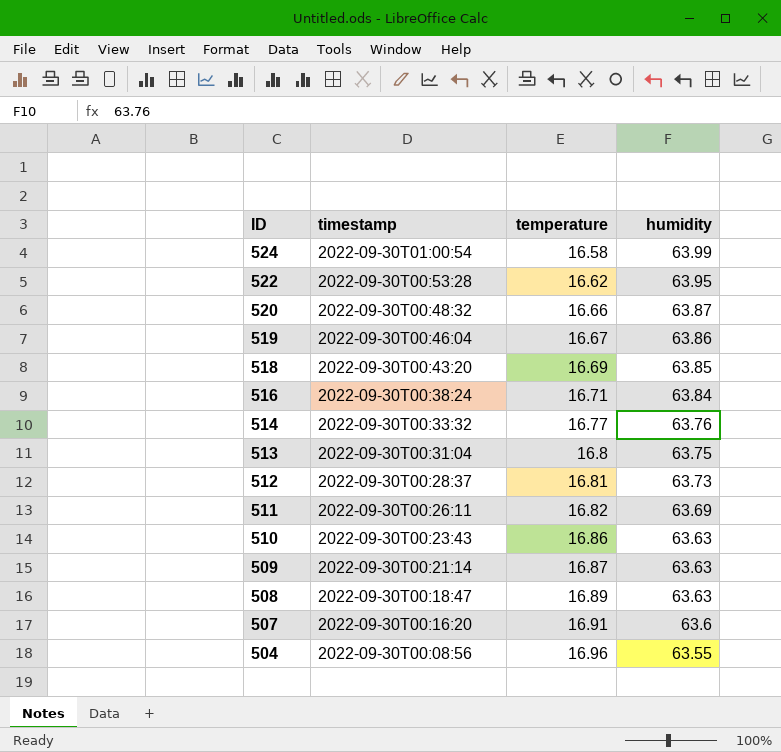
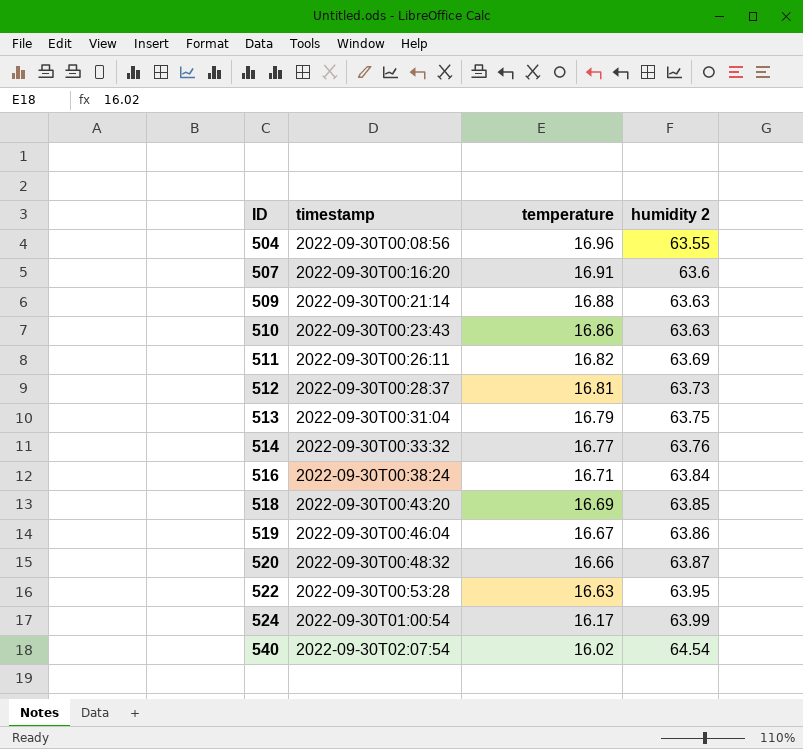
row order: ID descending -> ID ascending
column name: humidity -> humidity 2
row 508: 2022-09-30T00:18:47 | 16.89 | 63.63 -> none
509 | temperature: 16.87 -> 16.88
513 | temperature: 16.8 -> 16.79
522 | temperature: 16.62 -> 16.63
524 | temperature: 16.58 -> 16.17
row 540: none -> 2022-09-30T02:07:54 | 16.02 | 64.54

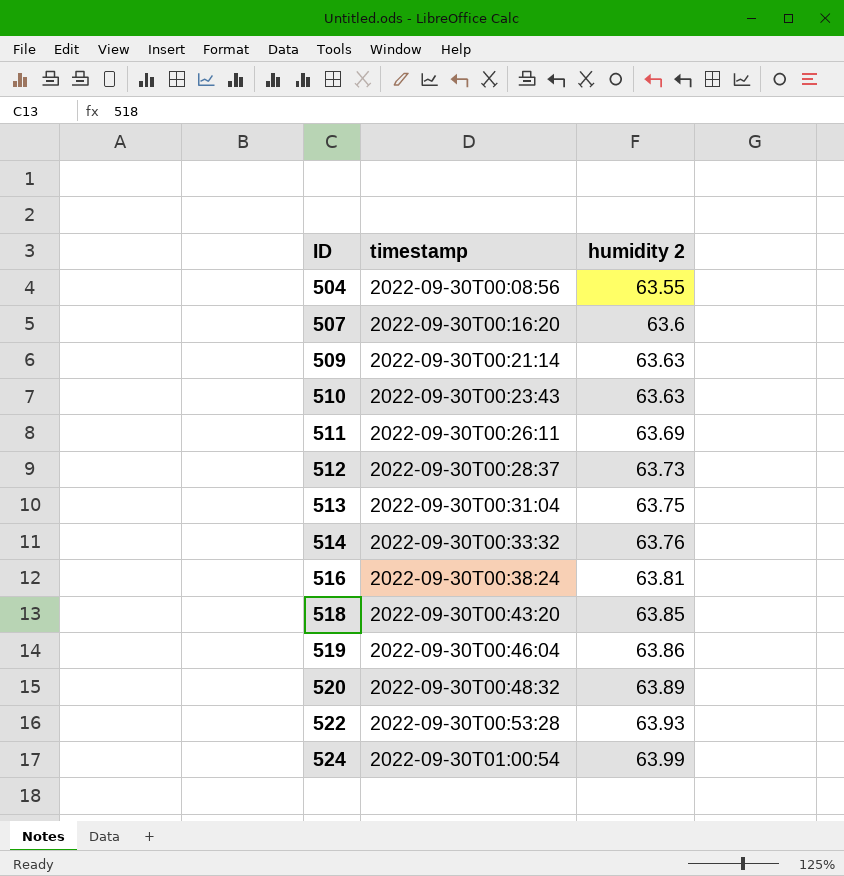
column temperature | position: 3 -> none
row 540: 2022-09-30T02:07:54 | 16.02 | 64.54 -> none
516 | humidity 2: 63.84 -> 63.81
520 | humidity 2: 63.87 -> 63.89
522 | humidity 2: 63.95 -> 63.93

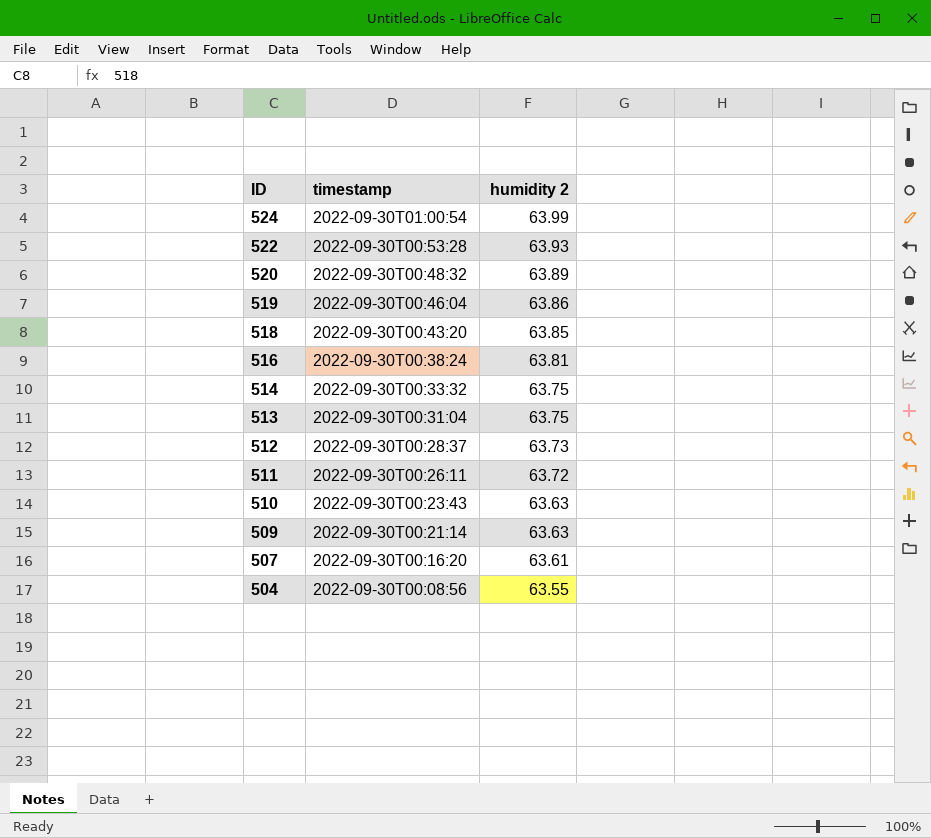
row order: ID ascending -> ID descending
514 | humidity 2: 63.76 -> 63.75
511 | humidity 2: 63.69 -> 63.72
507 | humidity 2: 63.6 -> 63.61

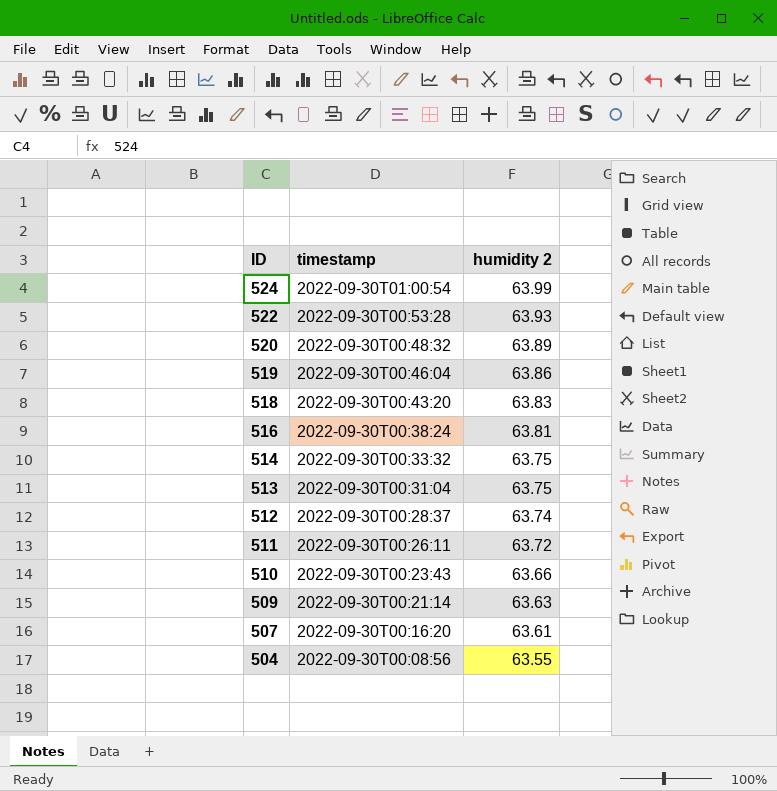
518 | humidity 2: 63.85 -> 63.83
512 | humidity 2: 63.73 -> 63.74
510 | humidity 2: 63.63 -> 63.66

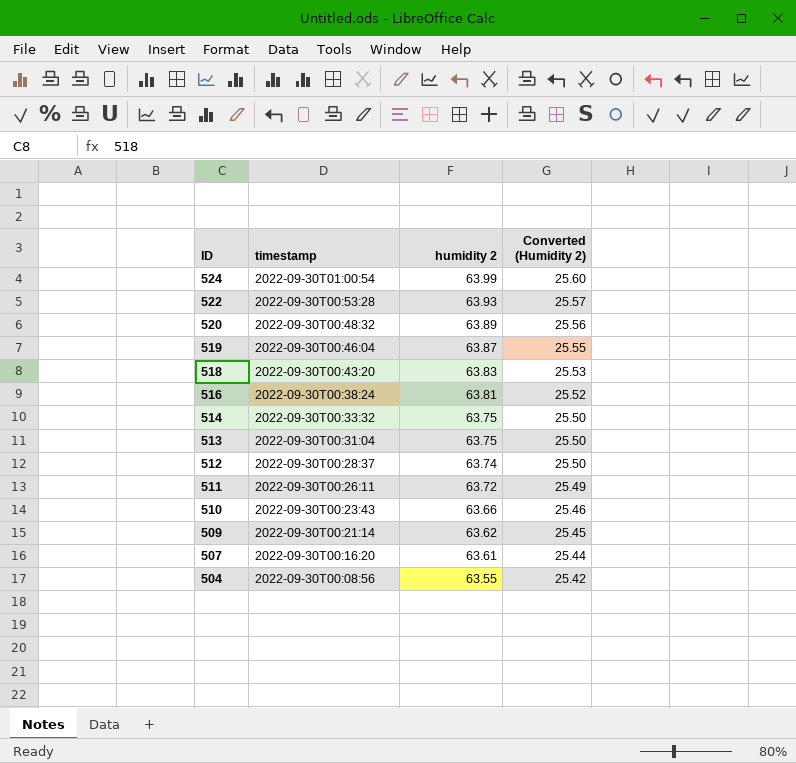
column Converted (Humidity 2) | formula: none -> [humidity 2] * 0.4
519 | humidity 2: 63.86 -> 63.87
509 | humidity 2: 63.63 -> 63.62

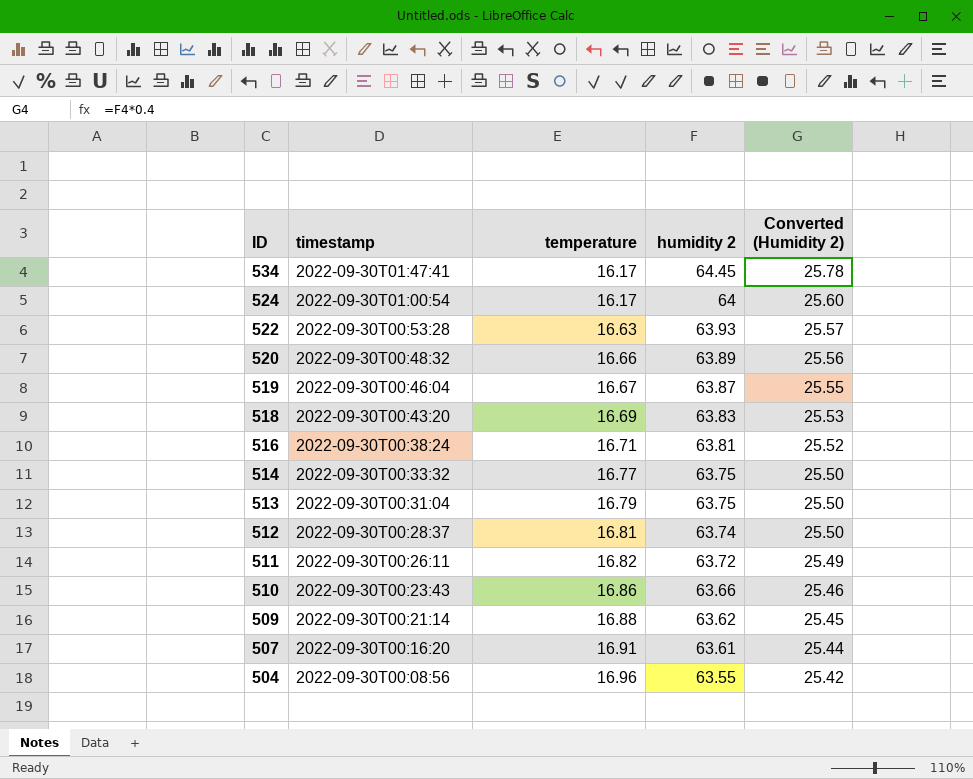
column temperature | position: none -> 3
row 534: none -> 2022-09-30T01:47:41 | 16.17 | 64.45 | 25.78
524 | humidity 2: 63.99 -> 64

